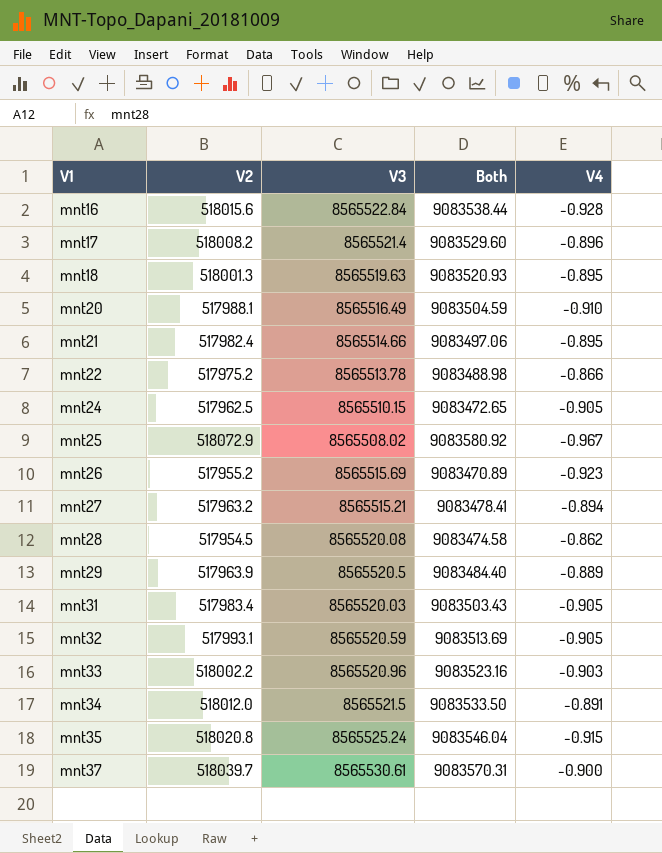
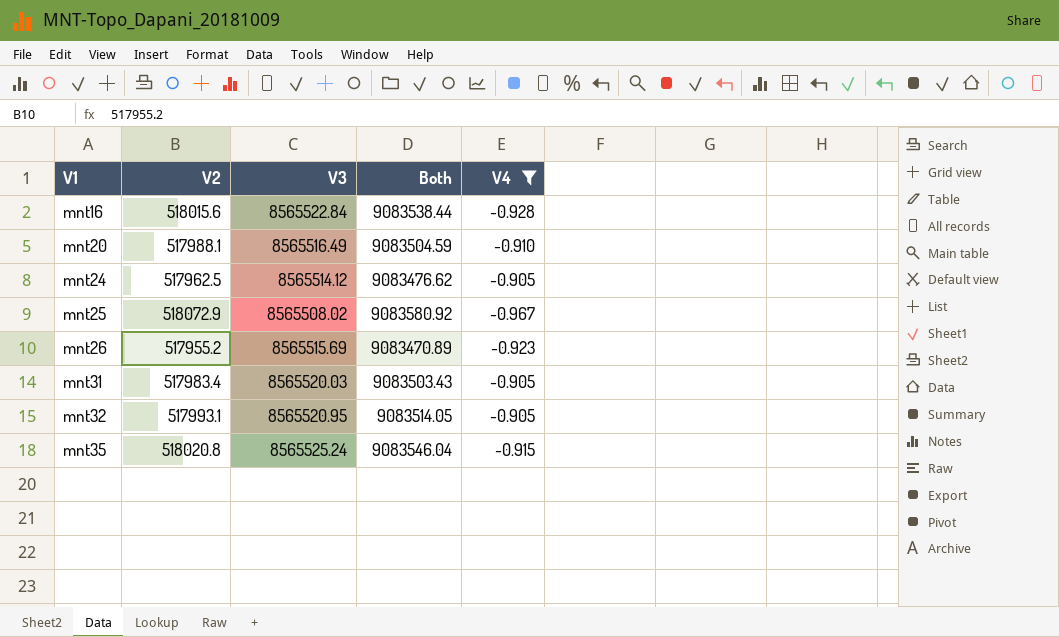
filter: none -> V4 <= -0.905
mnt24 | V3: 8565510.15 -> 8565514.12
mnt24 | Both: 9083472.65 -> 9083476.62
mnt32 | V3: 8565520.59 -> 8565520.95
mnt32 | Both: 9083513.69 -> 9083514.05

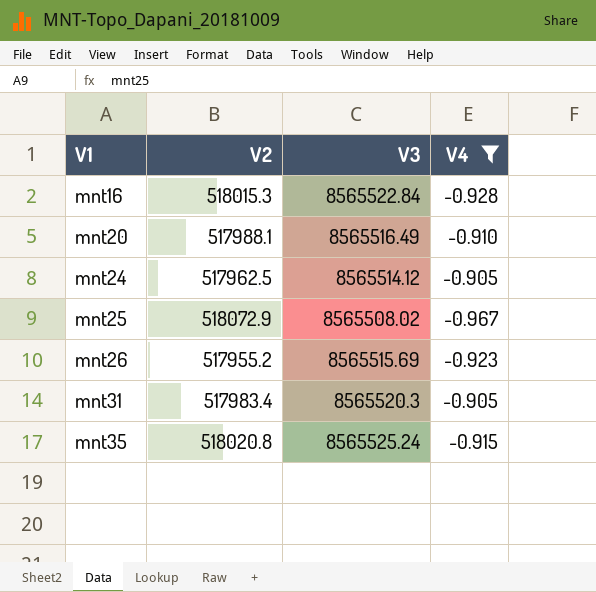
column Both | formula: [V2] + [V3] -> none
row mnt32: 517993.1 | 8565520.95 | 9083514.05 | -0.905 -> none
mnt16 | V2: 518015.6 -> 518015.3
mnt31 | V3: 8565520.03 -> 8565520.3

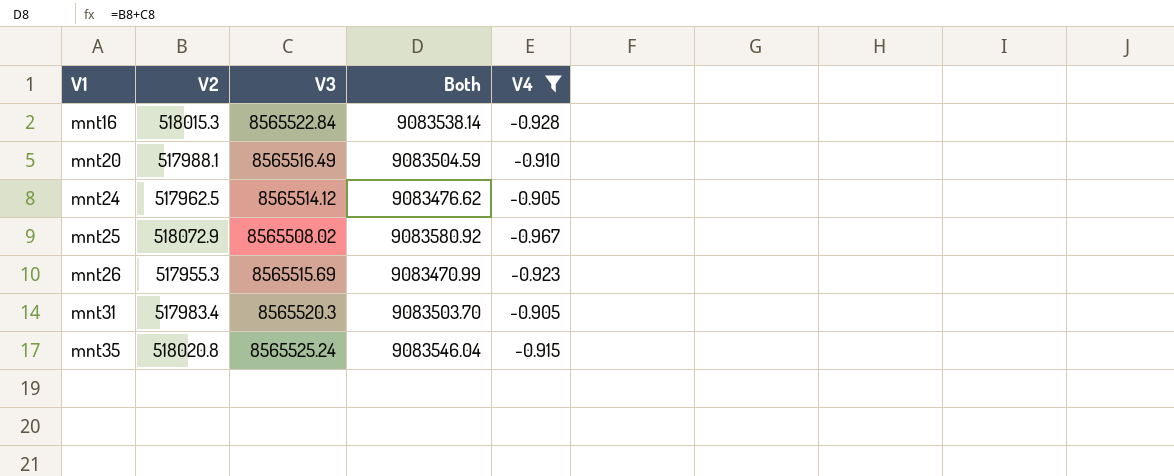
column Both | formula: none -> [V2] + [V3]
mnt26 | V2: 517955.2 -> 517955.3

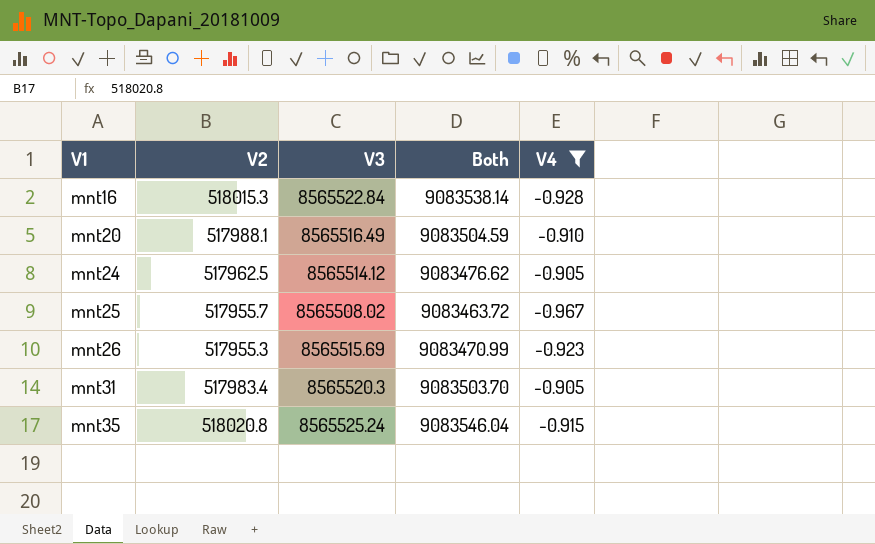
mnt25 | V2: 518072.9 -> 517955.7
mnt25 | Both: 9083580.92 -> 9083463.72

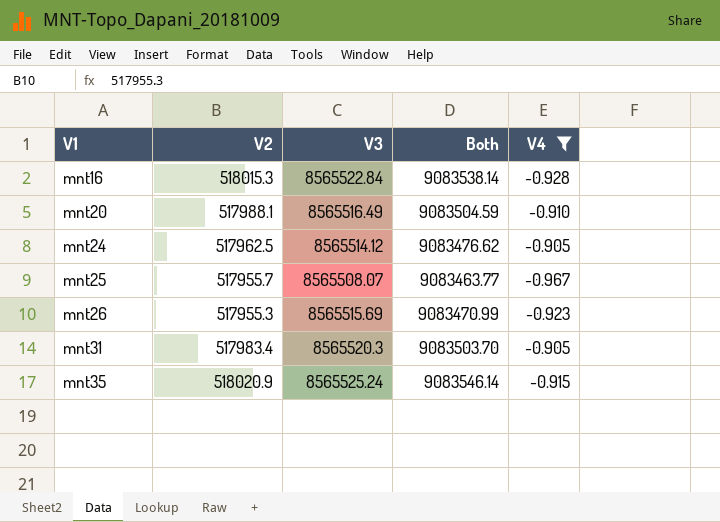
mnt25 | V3: 8565508.02 -> 8565508.07
mnt25 | Both: 9083463.72 -> 9083463.77
mnt35 | V2: 518020.8 -> 518020.9
mnt35 | Both: 9083546.04 -> 9083546.14

